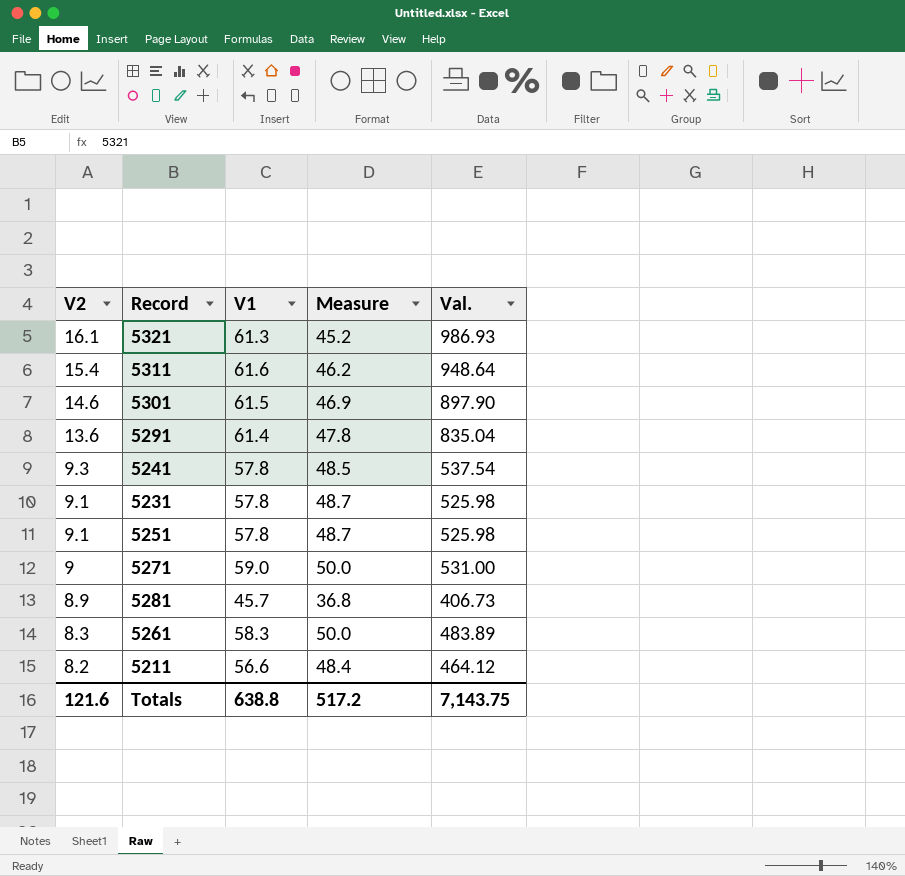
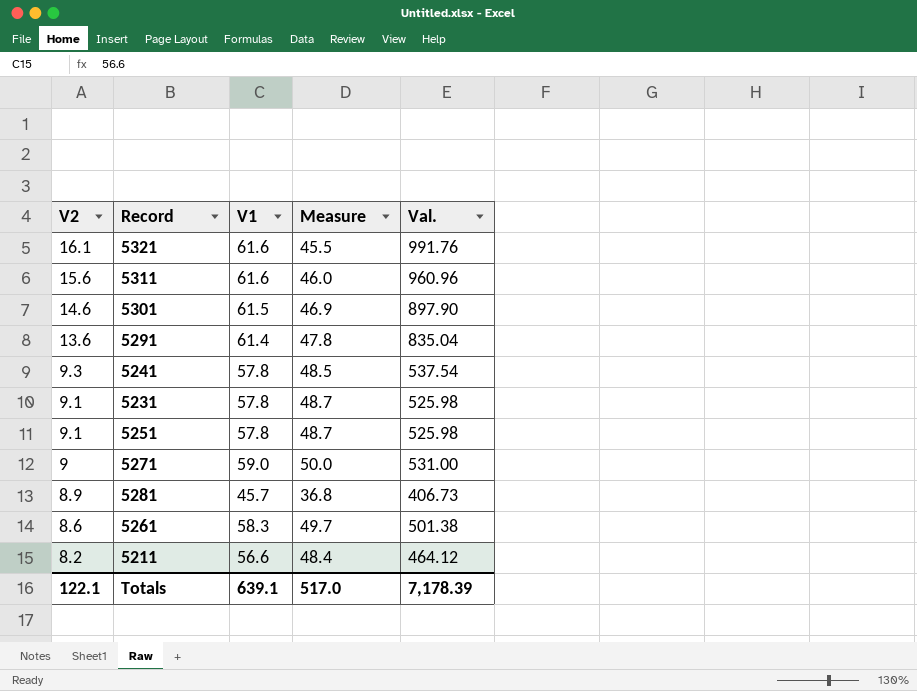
5321 | V1: 61.3 -> 61.6
5321 | Measure: 45.2 -> 45.5
5321 | Val.: 986.93 -> 991.76
5311 | V2: 15.4 -> 15.6
5311 | Measure: 46.2 -> 46.0
5311 | Val.: 948.64 -> 960.96
5261 | V2: 8.3 -> 8.6
5261 | Measure: 50.0 -> 49.7
5261 | Val.: 483.89 -> 501.38
Totals | V2: 121.6 -> 122.1
Totals | V1: 638.8 -> 639.1
Totals | Measure: 517.2 -> 517.0
Totals | Val.: 7,143.75 -> 7,178.39

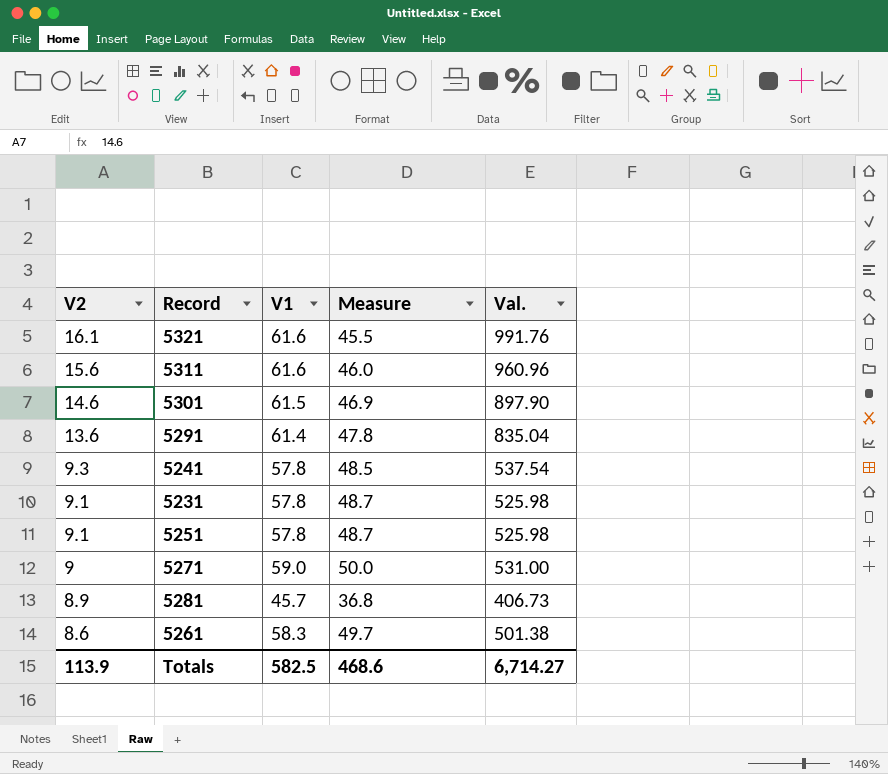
row 5211: 8.2 | 56.6 | 48.4 | 464.12 -> none
Totals | V2: 122.1 -> 113.9
Totals | V1: 639.1 -> 582.5
Totals | Measure: 517.0 -> 468.6
Totals | Val.: 7,178.39 -> 6,714.27

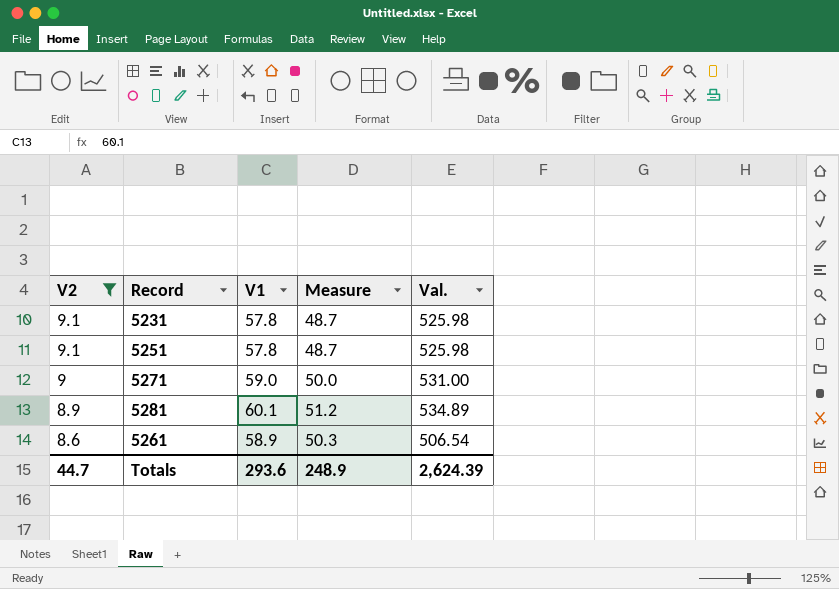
filter: none -> V2 <= 9.1
5281 | V1: 45.7 -> 60.1
5281 | Measure: 36.8 -> 51.2
5281 | Val.: 406.73 -> 534.89
5261 | V1: 58.3 -> 58.9
5261 | Measure: 49.7 -> 50.3
5261 | Val.: 501.38 -> 506.54
Totals | V2: 113.9 -> 44.7
Totals | V1: 582.5 -> 293.6
Totals | Measure: 468.6 -> 248.9
Totals | Val.: 6,714.27 -> 2,624.39

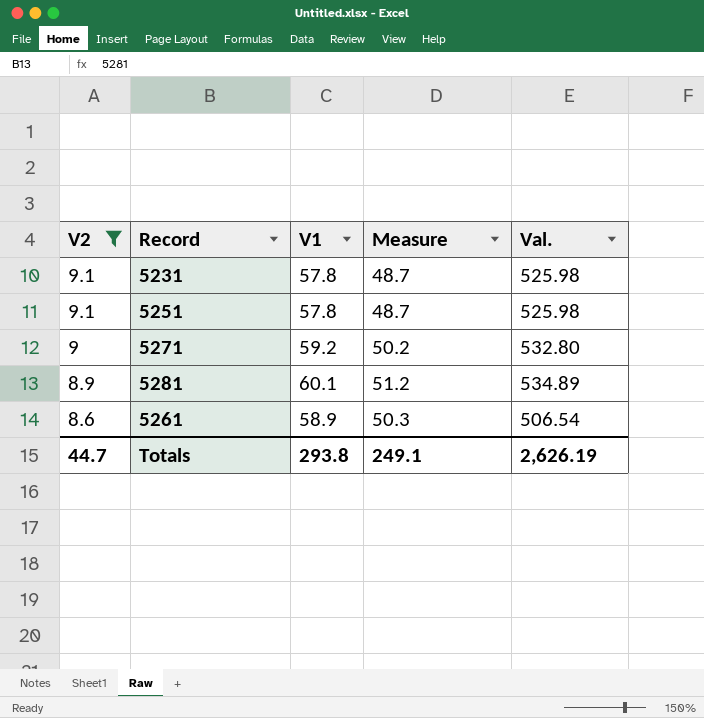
5271 | V1: 59.0 -> 59.2
5271 | Measure: 50.0 -> 50.2
5271 | Val.: 531.00 -> 532.80
Totals | V1: 293.6 -> 293.8
Totals | Measure: 248.9 -> 249.1
Totals | Val.: 2,624.39 -> 2,626.19

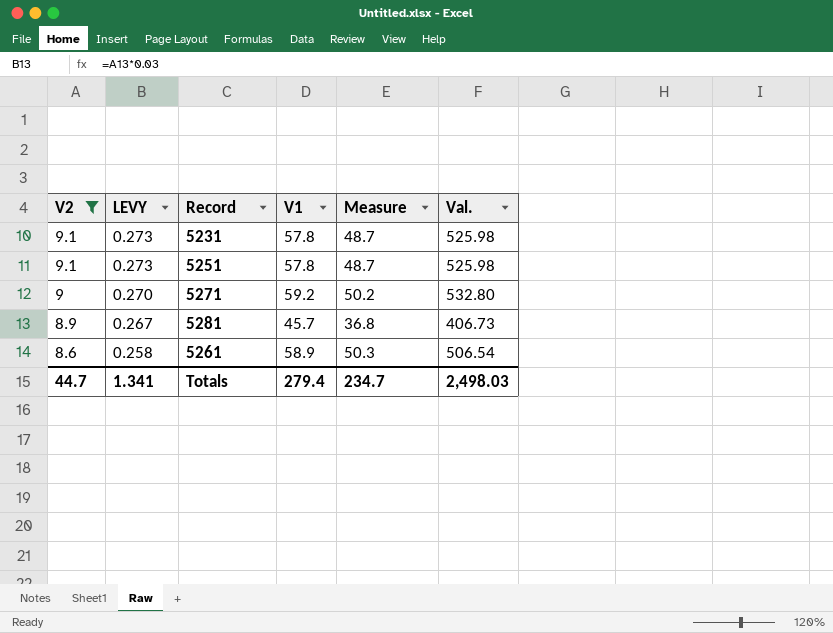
column LEVY | formula: none -> [V2] * 0.03
5281 | V1: 60.1 -> 45.7
5281 | Measure: 51.2 -> 36.8
5281 | Val.: 534.89 -> 406.73
Totals | V1: 293.8 -> 279.4
Totals | Measure: 249.1 -> 234.7
Totals | Val.: 2,626.19 -> 2,498.03

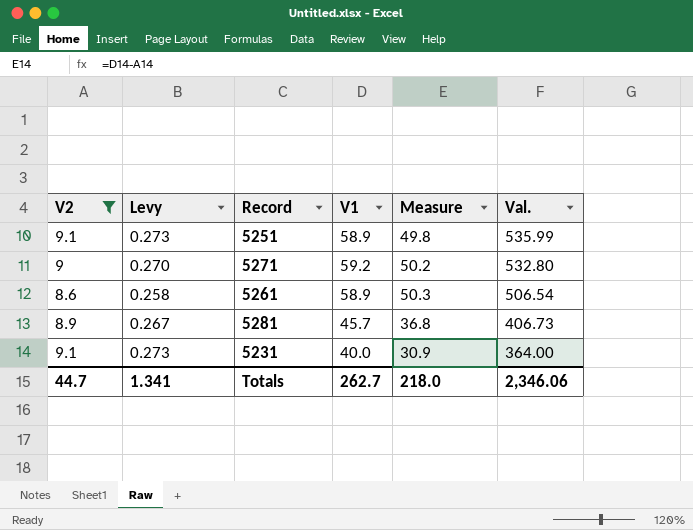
row order: V2 descending -> Val. descending
column name: LEVY -> Levy
5251 | V1: 57.8 -> 58.9
5251 | Measure: 48.7 -> 49.8
5251 | Val.: 525.98 -> 535.99
5231 | V1: 57.8 -> 40.0
5231 | Measure: 48.7 -> 30.9
5231 | Val.: 525.98 -> 364.00
Totals | V1: 279.4 -> 262.7
Totals | Measure: 234.7 -> 218.0
Totals | Val.: 2,498.03 -> 2,346.06

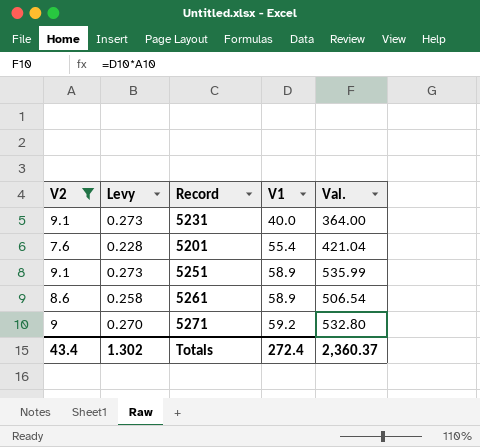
row order: Val. descending -> V1 ascending
column Measure | formula: [V1] - [V2] -> none
row 5281: 8.9 | 0.267 | 45.7 | 36.8 | 406.73 -> none
row 5201: none -> 7.6 | 0.228 | 55.4 | 421.04
Totals | V2: 44.7 -> 43.4
Totals | Levy: 1.341 -> 1.302
Totals | V1: 262.7 -> 272.4
Totals | Val.: 2,346.06 -> 2,360.37

